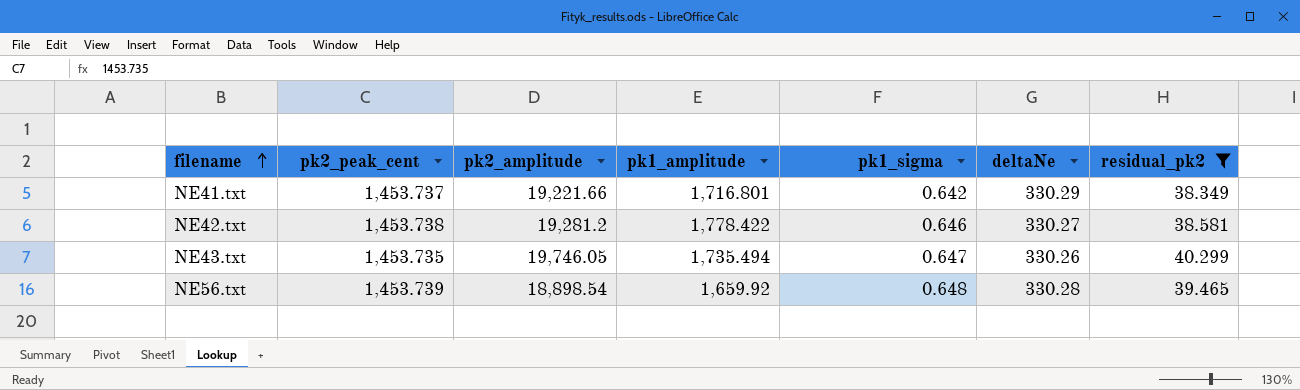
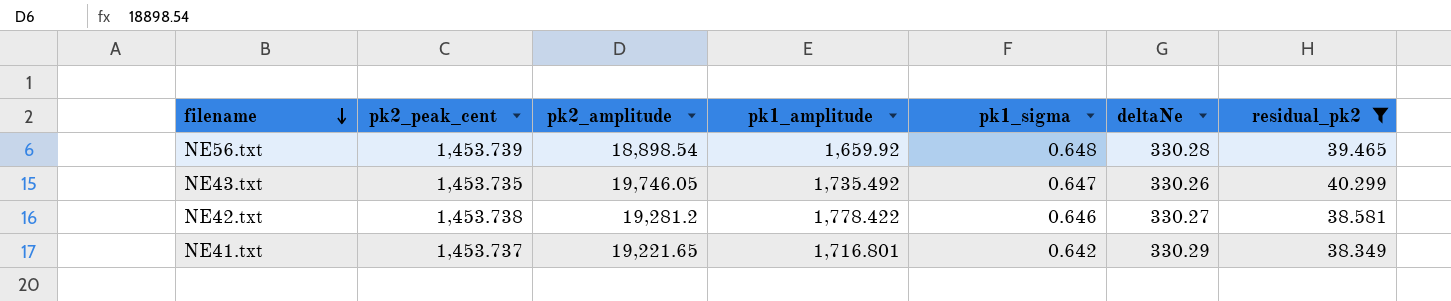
row order: filename ascending -> filename descending
NE43.txt | pk1_amplitude: 1,735.494 -> 1,735.492
NE41.txt | pk2_amplitude: 19,221.66 -> 19,221.65

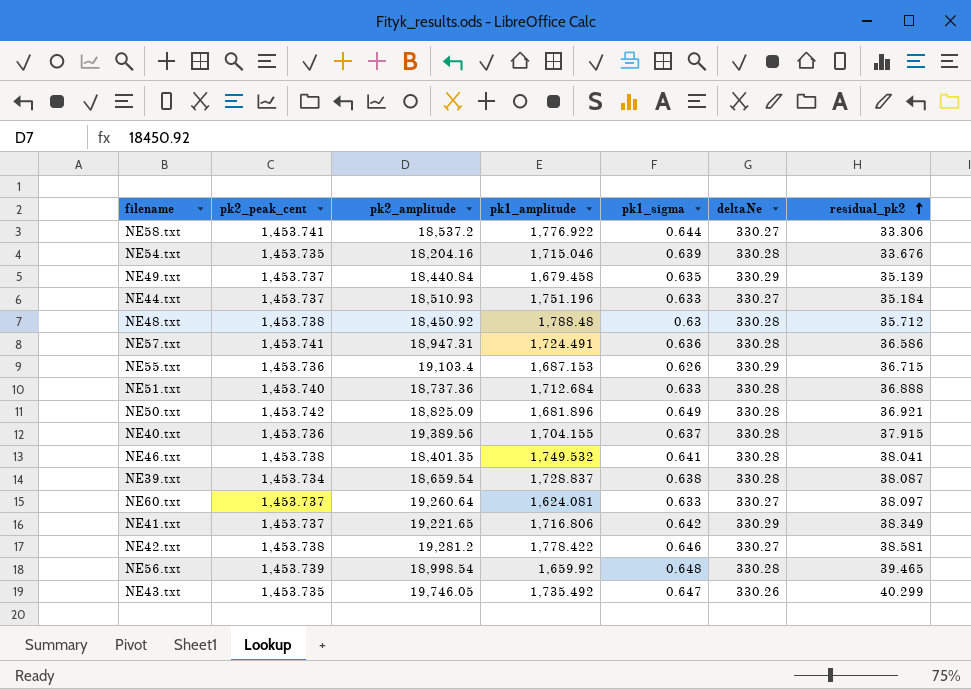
filter: residual_pk2 >= 38.349 -> none
row order: filename descending -> residual_pk2 ascending
NE41.txt | pk1_amplitude: 1,716.801 -> 1,716.806
NE56.txt | pk2_amplitude: 18,898.54 -> 18,998.54

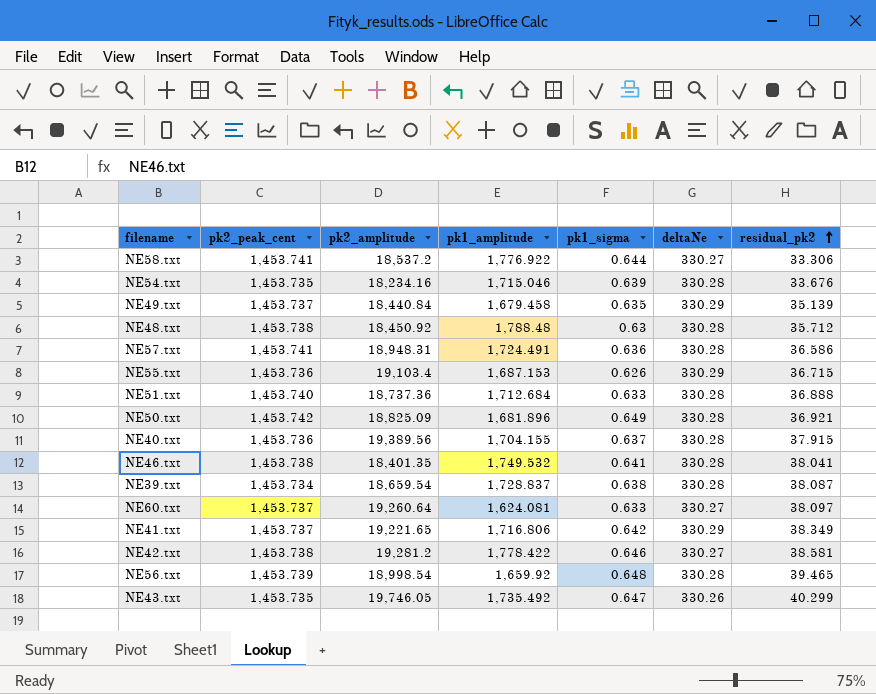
row NE44.txt: 1,453.737 | 18,510.93 | 1,751.196 | 0.633 | 330.27 | 35.184 -> none
NE54.txt | pk2_amplitude: 18,204.16 -> 18,234.16
NE57.txt | pk2_amplitude: 18,947.31 -> 18,948.31

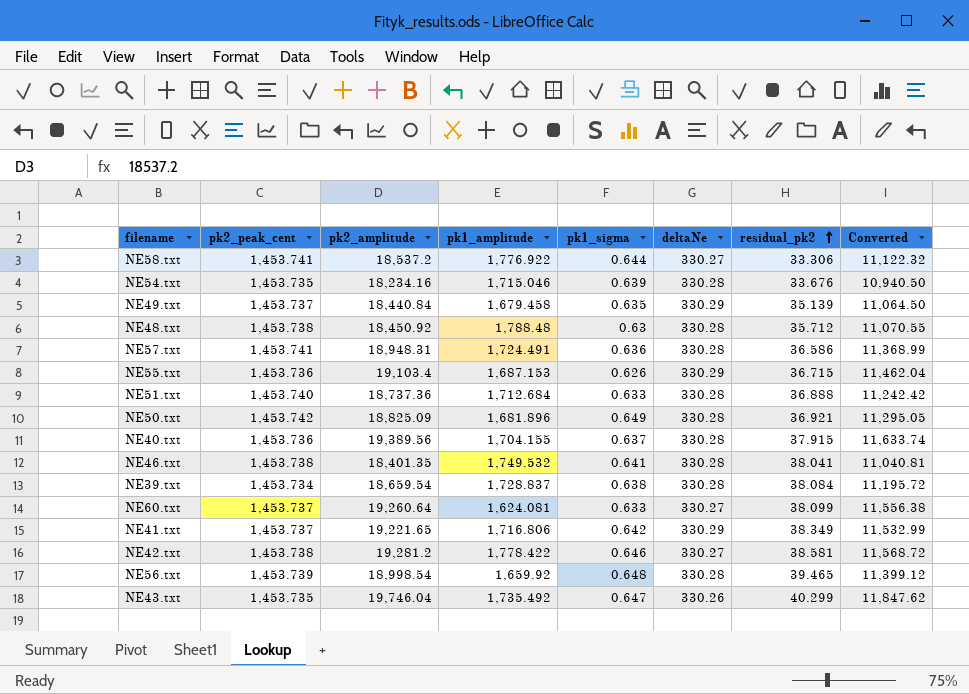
column Converted | formula: none -> [pk2_amplitude] * 0.6
NE39.txt | residual_pk2: 38.087 -> 38.084
NE60.txt | residual_pk2: 38.097 -> 38.099
NE43.txt | pk2_amplitude: 19,746.05 -> 19,746.04

